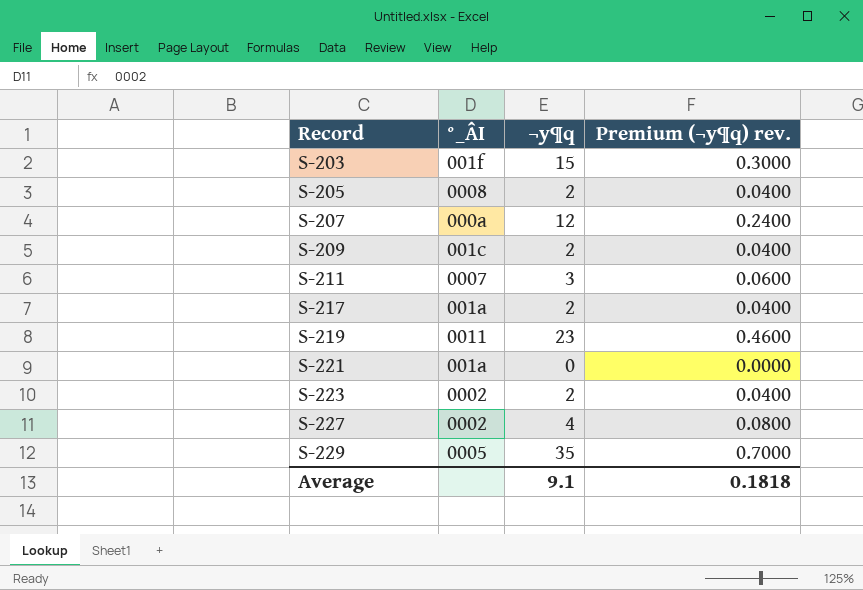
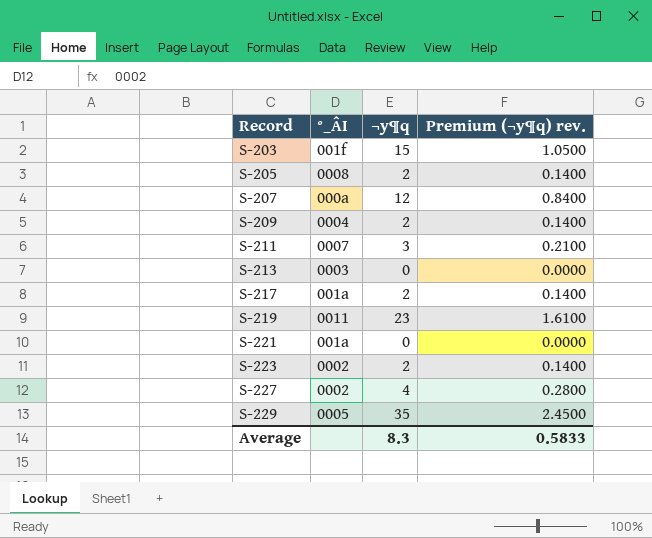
column Premium (¬y¶q) rev. | formula: [¬y¶q] * 0.02 -> [¬y¶q] * 0.07
S-209 | °_ÂI: 001c -> 0004
row S-213: none -> 0003 | 0 | 0.0000
Average | ¬y¶q: 9.1 -> 8.3
Average | Premium (¬y¶q) rev.: 0.1818 -> 0.5833

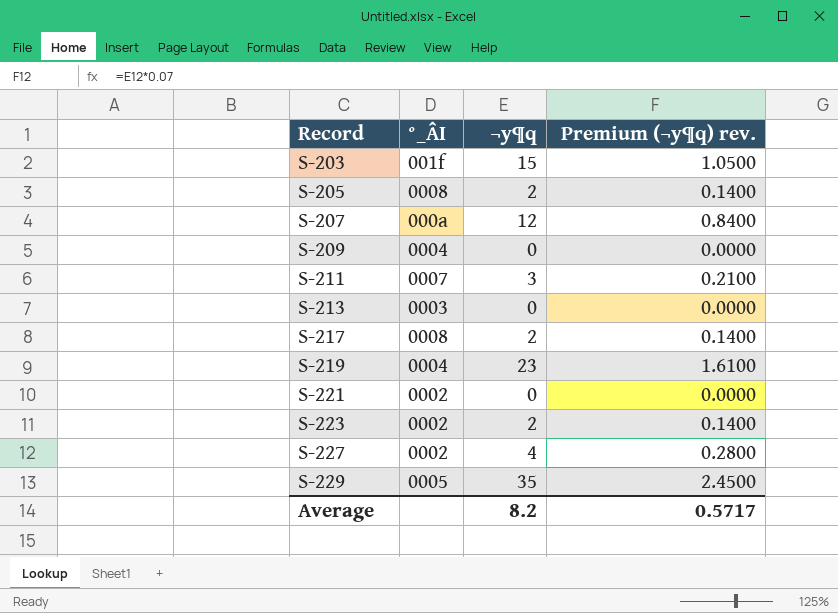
S-209 | ¬y¶q: 2 -> 0
S-209 | Premium (¬y¶q) rev.: 0.1400 -> 0.0000
S-217 | °_ÂI: 001a -> 0008
S-219 | °_ÂI: 0011 -> 0004
S-221 | °_ÂI: 001a -> 0002
Average | ¬y¶q: 8.3 -> 8.2
Average | Premium (¬y¶q) rev.: 0.5833 -> 0.5717

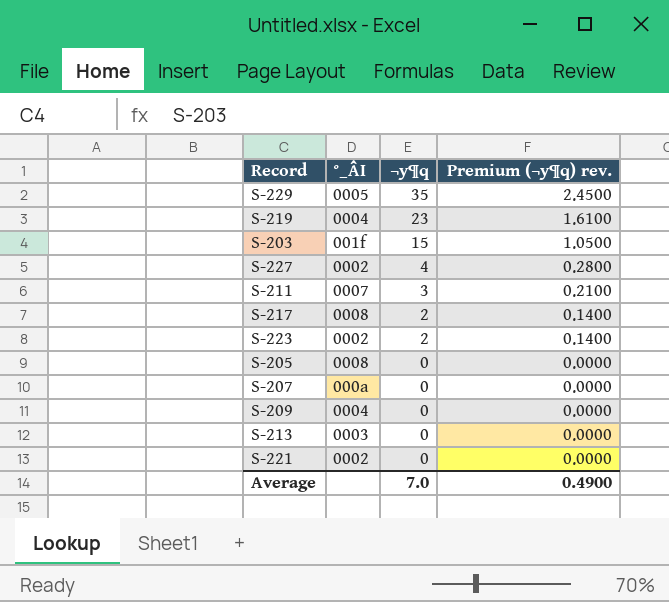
row order: Record ascending -> ¬y¶q descending
S-205 | ¬y¶q: 2 -> 0
S-205 | Premium (¬y¶q) rev.: 0.1400 -> 0.0000
S-207 | ¬y¶q: 12 -> 0
S-207 | Premium (¬y¶q) rev.: 0.8400 -> 0.0000
Average | ¬y¶q: 8.2 -> 7.0
Average | Premium (¬y¶q) rev.: 0.5717 -> 0.4900

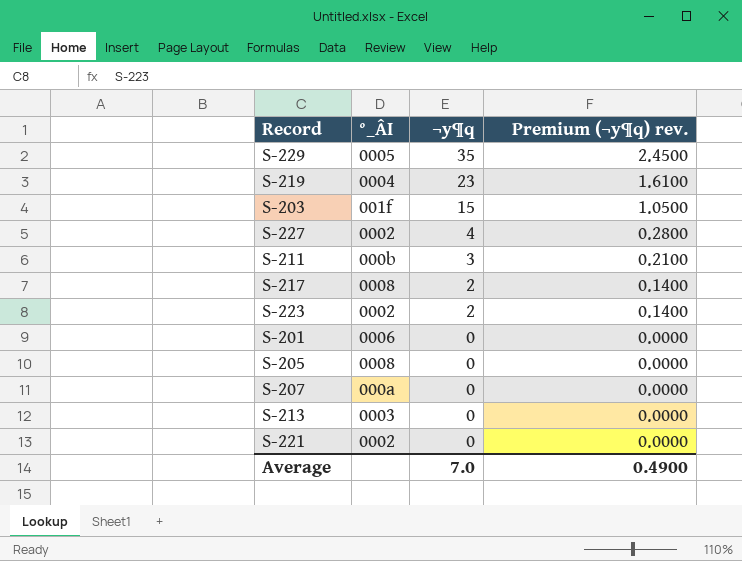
row S-209: 0004 | 0 | 0.0000 -> none
S-211 | °_ÂI: 0007 -> 000b
row S-201: none -> 0006 | 0 | 0.0000

